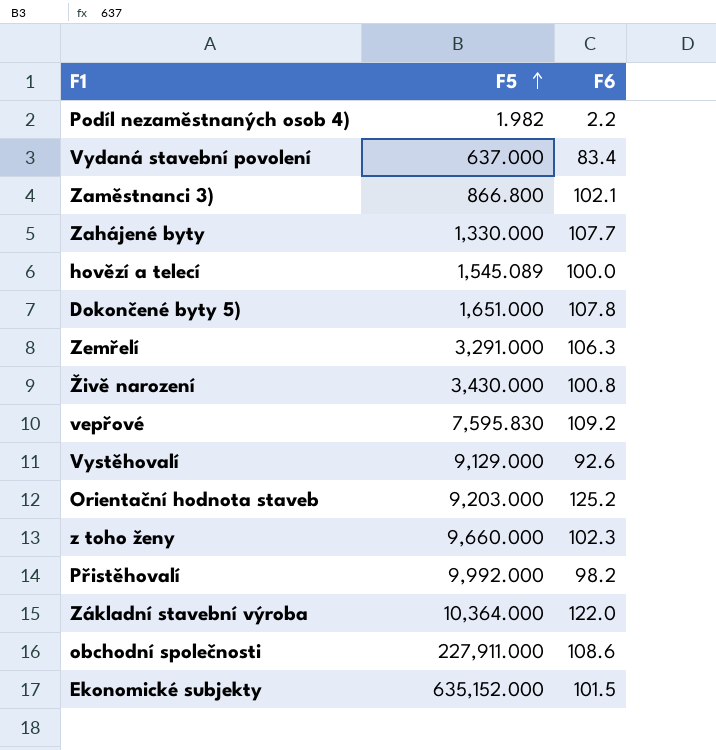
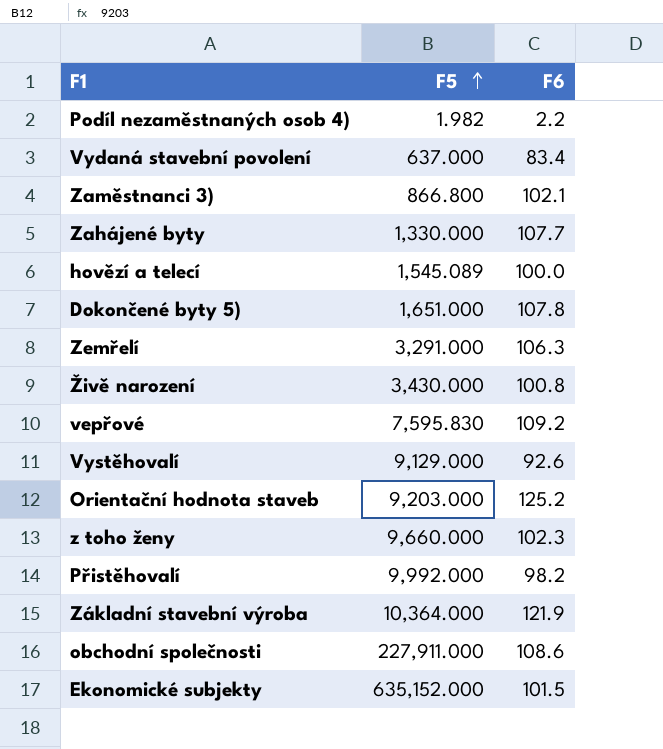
Základní stavební výroba | F6: 122.0 -> 121.9

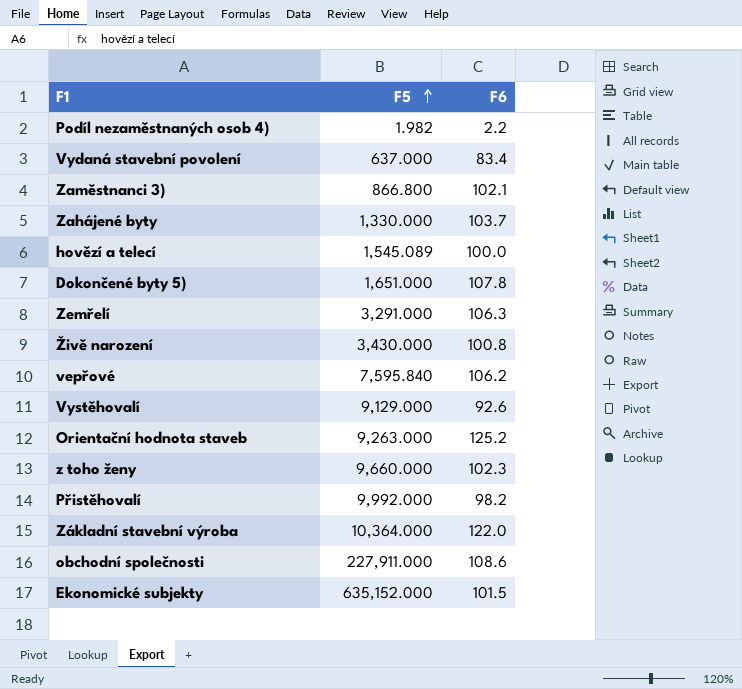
Zahájené byty | F6: 107.7 -> 103.7
vepřové | F5: 7,595.830 -> 7,595.840
vepřové | F6: 109.2 -> 106.2
Orientační hodnota staveb | F5: 9,203.000 -> 9,263.000
Základní stavební výroba | F6: 121.9 -> 122.0

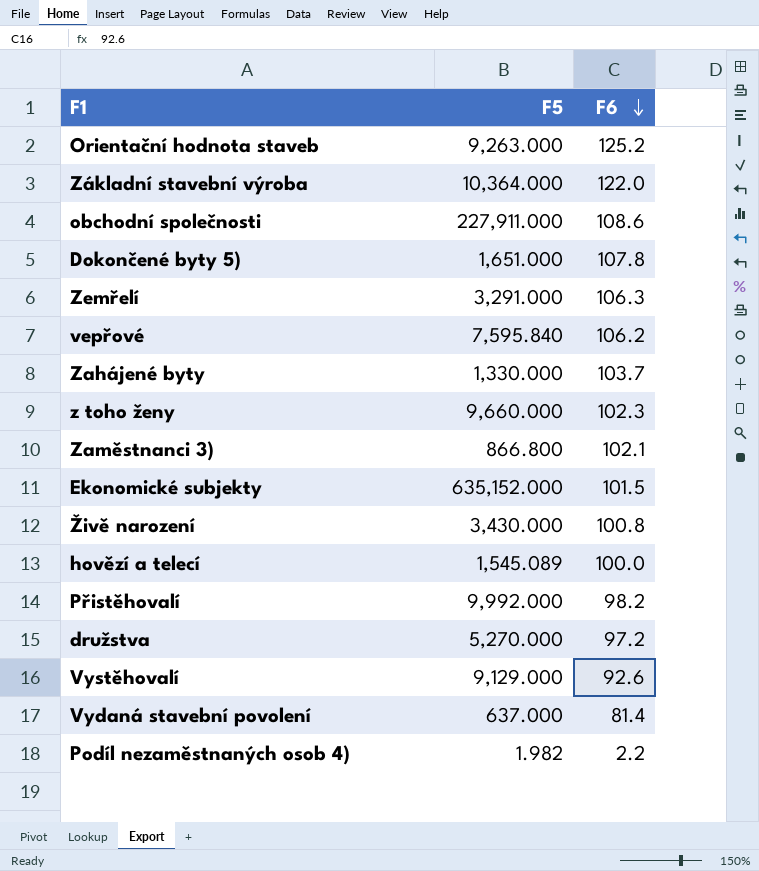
row order: F5 ascending -> F6 descending
row družstva: none -> 5,270.000 | 97.2
Vydaná stavební povolení | F6: 83.4 -> 81.4

